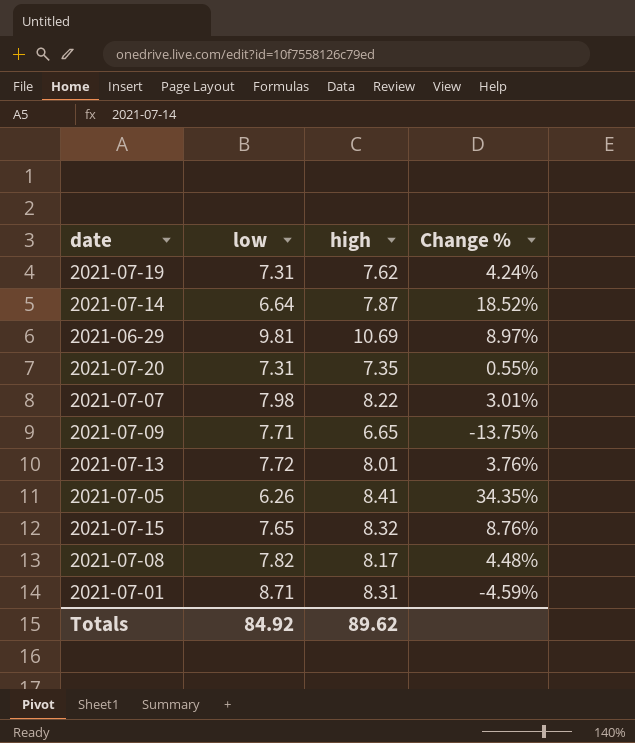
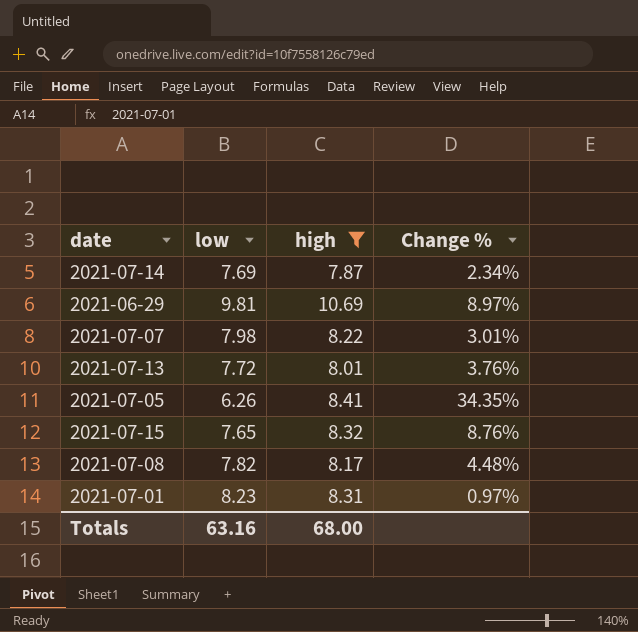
filter: none -> high >= 7.87
2021-07-14 | low: 6.64 -> 7.69
2021-07-14 | Change %: 18.52% -> 2.34%
2021-07-01 | low: 8.71 -> 8.23
2021-07-01 | Change %: -4.59% -> 0.97%
Totals | low: 84.92 -> 63.16
Totals | high: 89.62 -> 68.00

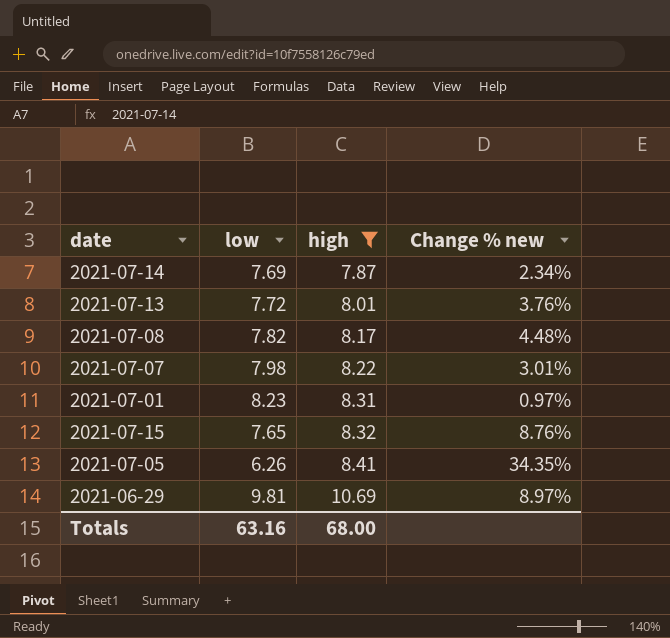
row order: none -> high ascending
column name: Change % -> Change % new

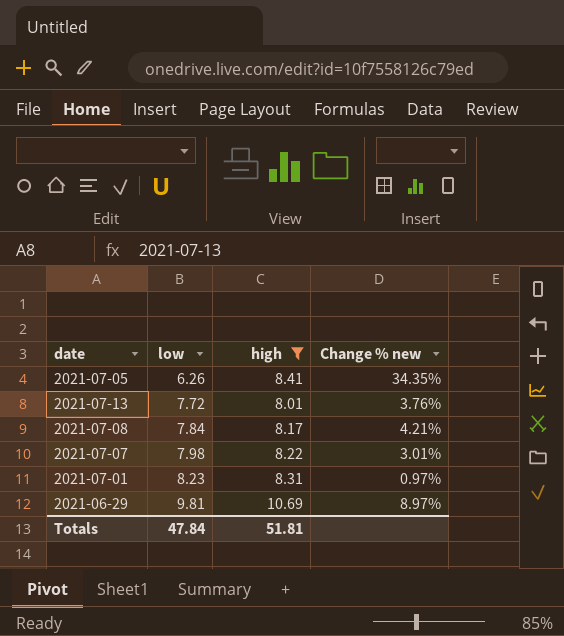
row order: high ascending -> low ascending
row 2021-07-14: 7.69 | 7.87 | 2.34% -> none
row 2021-07-15: 7.65 | 8.32 | 8.76% -> none
2021-07-08 | low: 7.82 -> 7.84
2021-07-08 | Change % new: 4.48% -> 4.21%
Totals | low: 63.16 -> 47.84
Totals | high: 68.00 -> 51.81

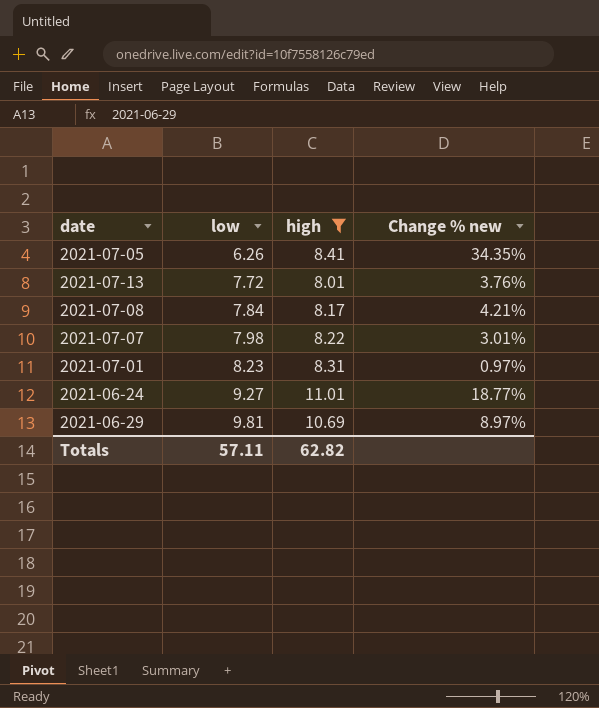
row 2021-06-24: none -> 9.27 | 11.01 | 18.77%
Totals | low: 47.84 -> 57.11
Totals | high: 51.81 -> 62.82

